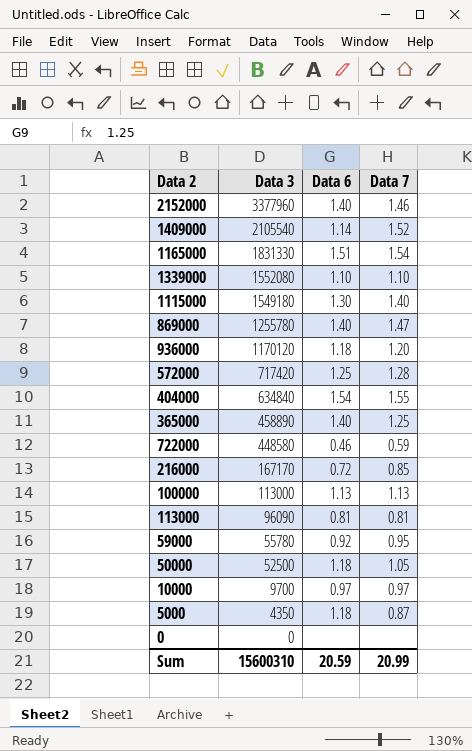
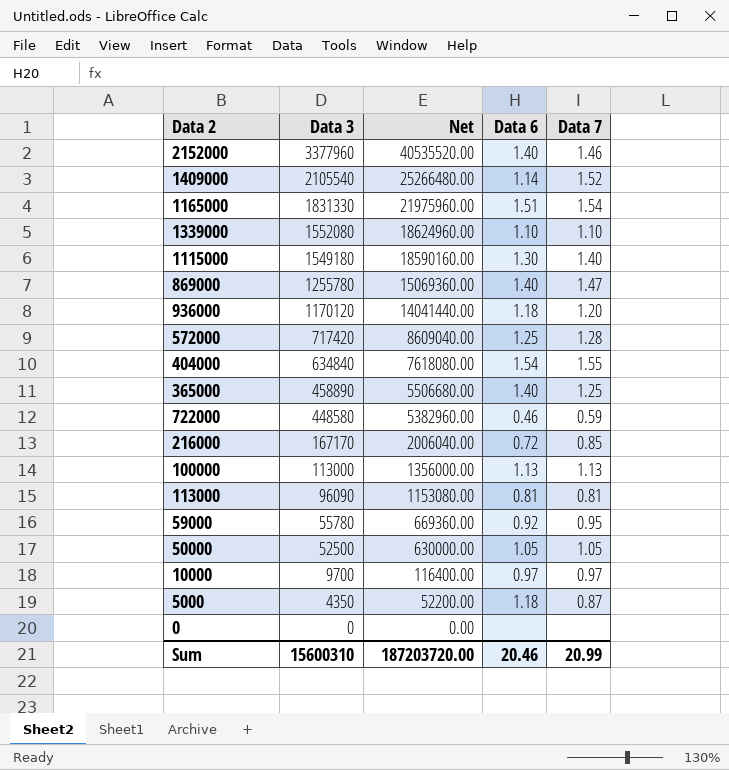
column Net | formula: none -> [Data 3] * 12
50000 | Data 6: 1.18 -> 1.05
Sum | Data 6: 20.59 -> 20.46

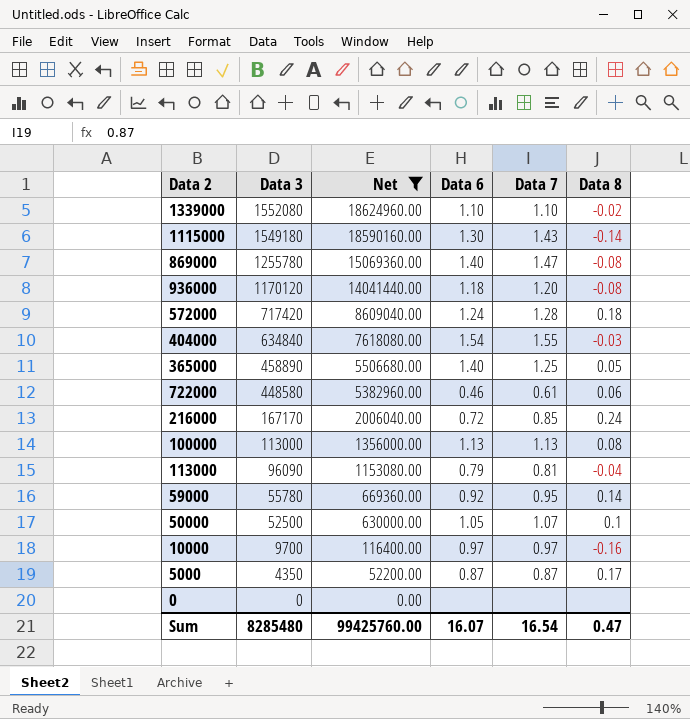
filter: none -> Net <= 18624960.00
column Data 8 | position: none -> 6
1115000 | Data 7: 1.40 -> 1.43
572000 | Data 6: 1.25 -> 1.24
722000 | Data 7: 0.59 -> 0.61
113000 | Data 6: 0.81 -> 0.79
50000 | Data 7: 1.05 -> 1.07
5000 | Data 6: 1.18 -> 0.87
Sum | Data 3: 15600310 -> 8285480
Sum | Net: 187203720.00 -> 99425760.00
Sum | Data 6: 20.46 -> 16.07
Sum | Data 7: 20.99 -> 16.54

